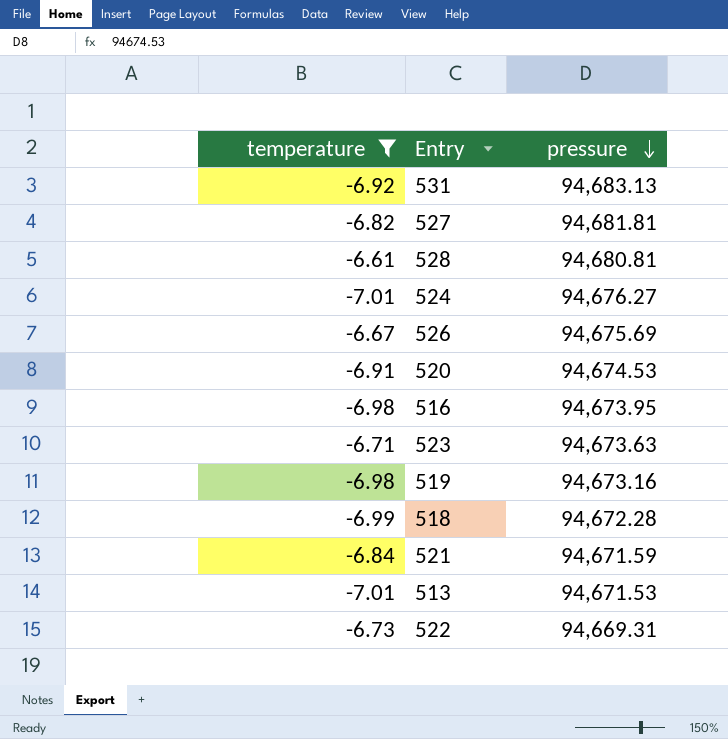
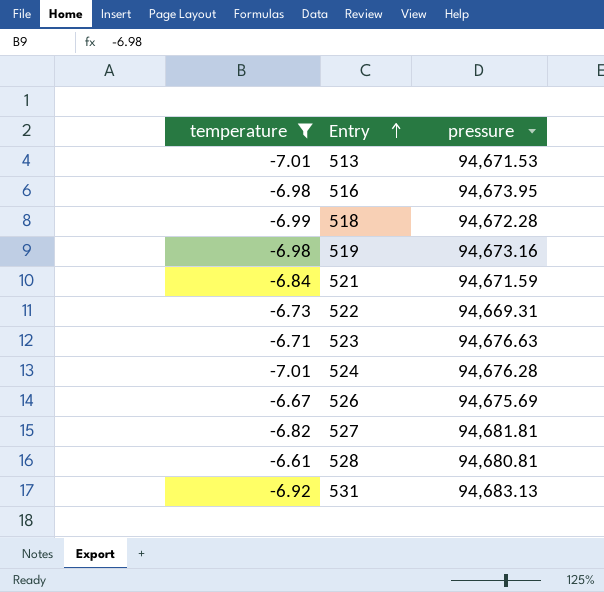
row order: pressure descending -> Entry ascending
row 520: -6.91 | 94,674.53 -> none
523 | pressure: 94,673.63 -> 94,676.63
524 | pressure: 94,676.27 -> 94,676.28

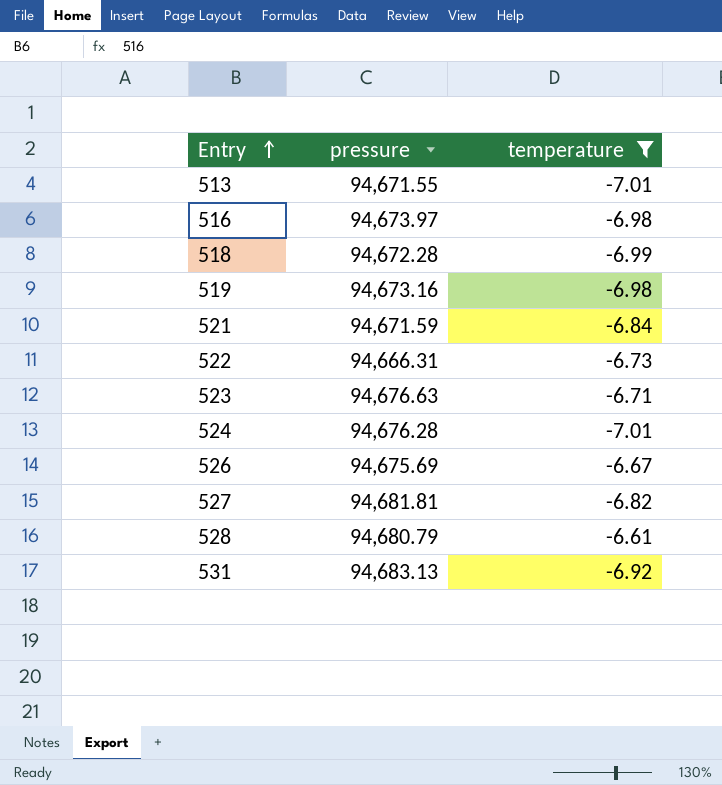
column temperature | position: 1 -> 3
513 | pressure: 94,671.53 -> 94,671.55
516 | pressure: 94,673.95 -> 94,673.97
522 | pressure: 94,669.31 -> 94,666.31
528 | pressure: 94,680.81 -> 94,680.79

